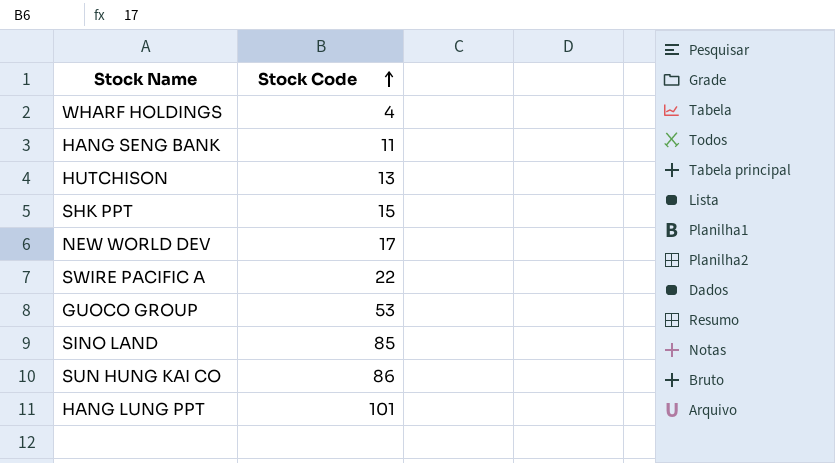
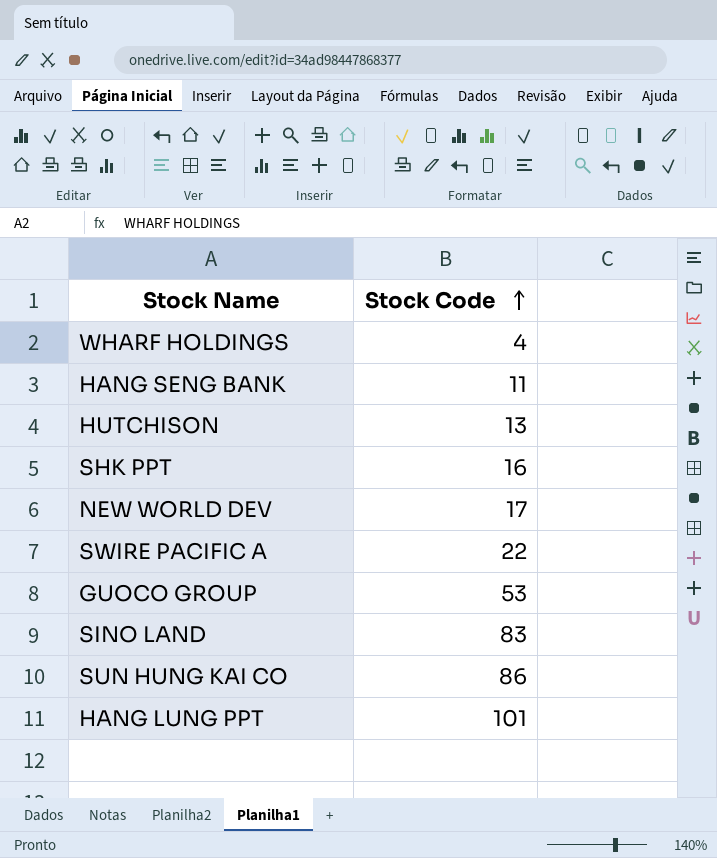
SHK PPT | Stock Code: 15 -> 16
SINO LAND | Stock Code: 85 -> 83

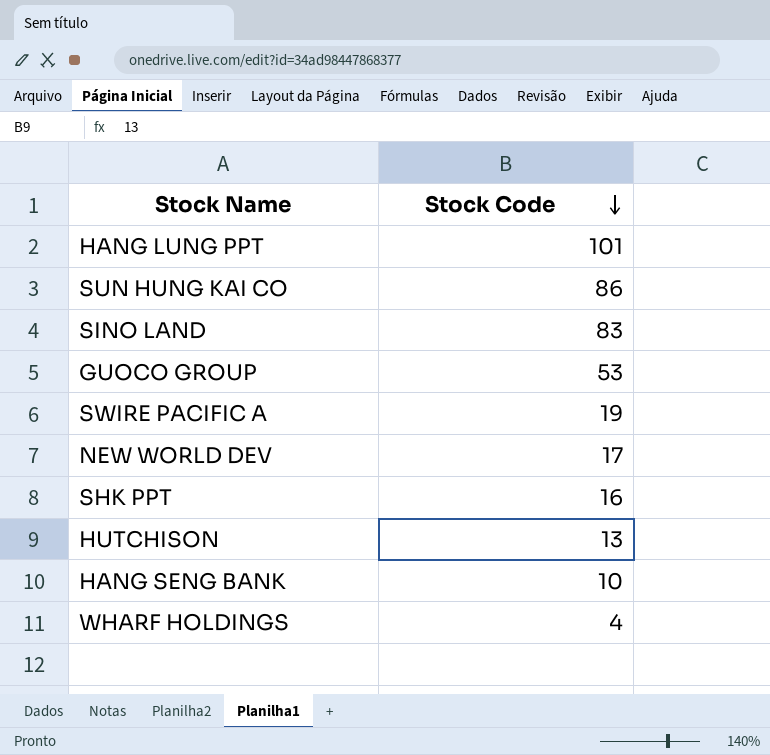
row order: Stock Code ascending -> Stock Code descending
SWIRE PACIFIC A | Stock Code: 22 -> 19
HANG SENG BANK | Stock Code: 11 -> 10

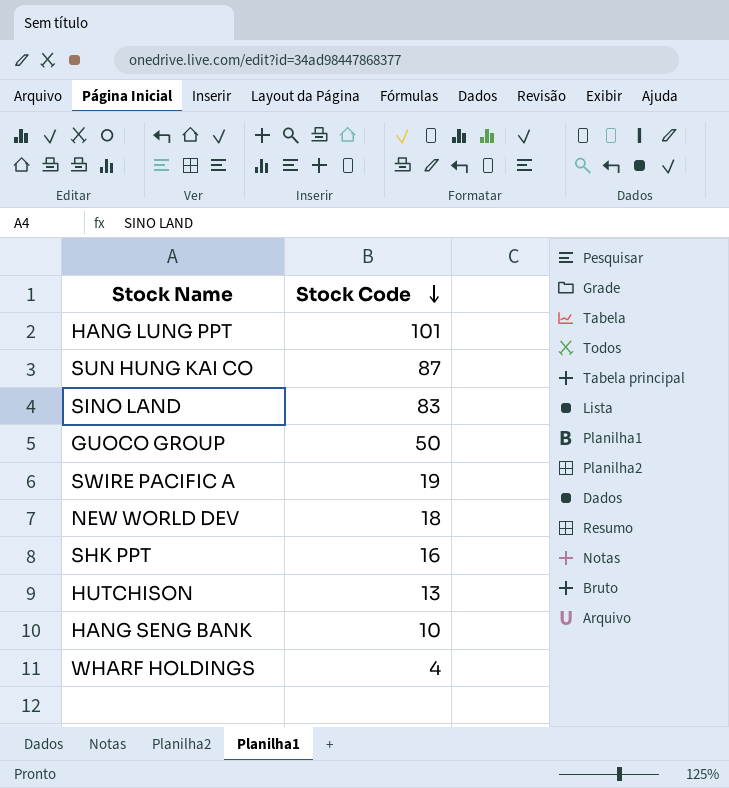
SUN HUNG KAI CO | Stock Code: 86 -> 87
GUOCO GROUP | Stock Code: 53 -> 50
NEW WORLD DEV | Stock Code: 17 -> 18

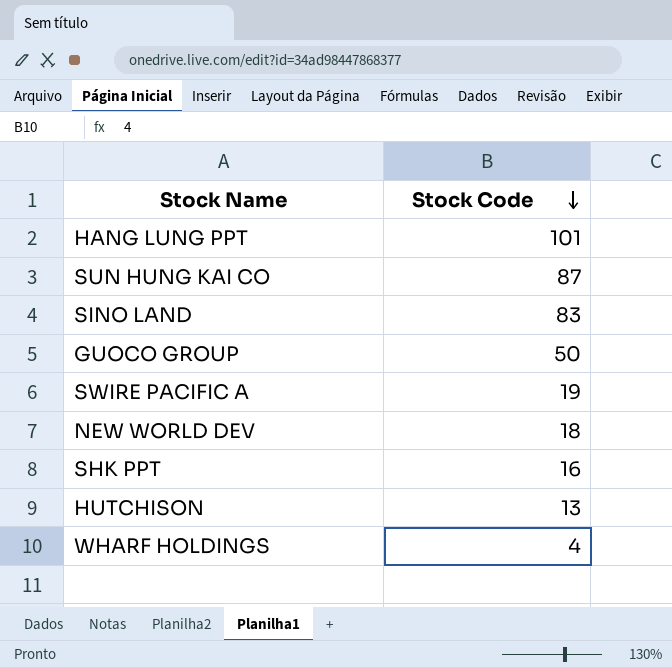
row HANG SENG BANK: 10 -> none

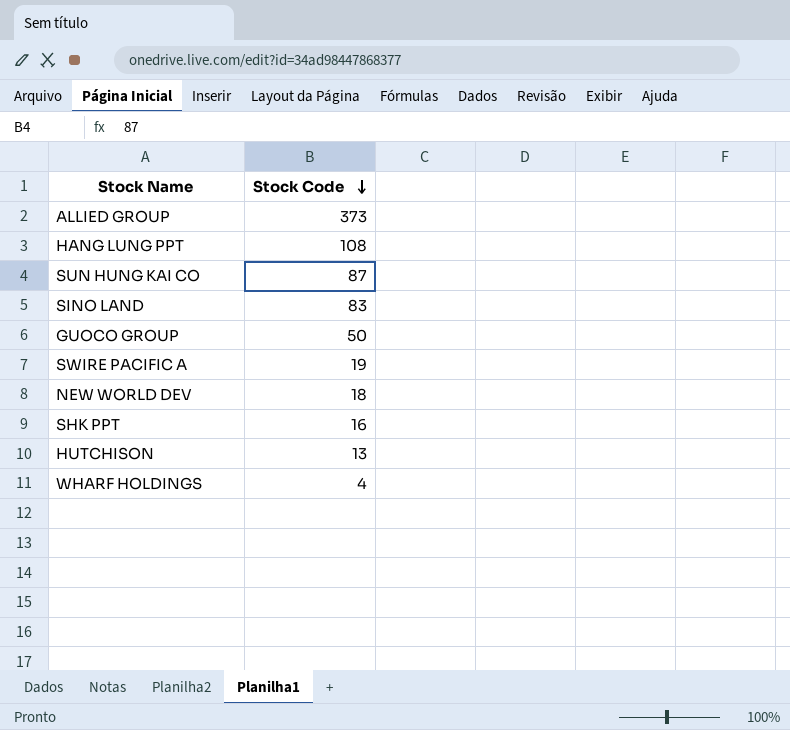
row ALLIED GROUP: none -> 373
HANG LUNG PPT | Stock Code: 101 -> 108

